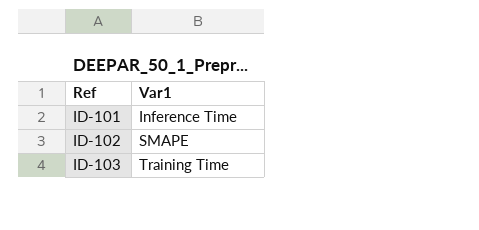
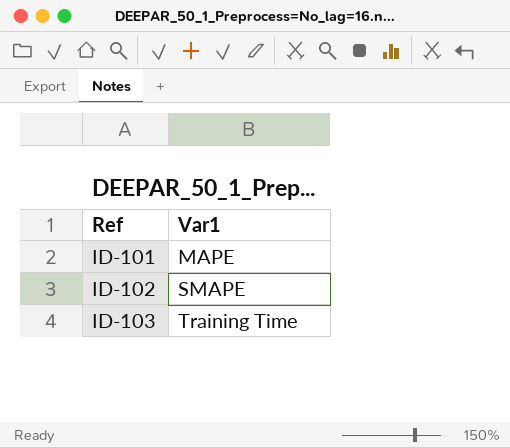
ID-101 | Var1: Inference Time -> MAPE

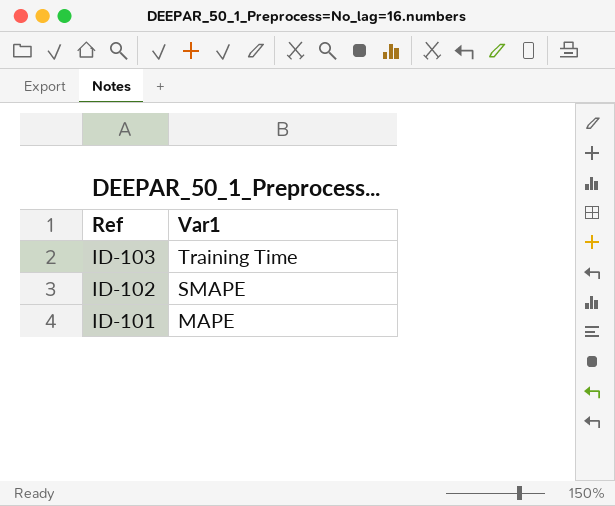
row order: Ref ascending -> Ref descending

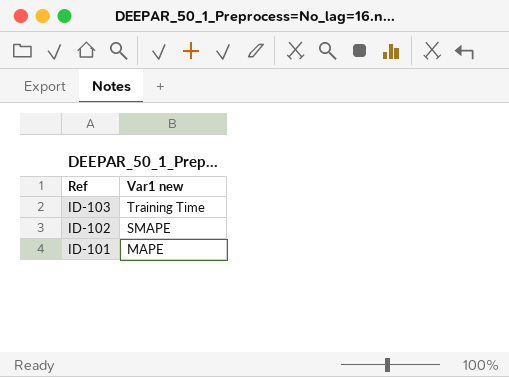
column name: Var1 -> Var1 new

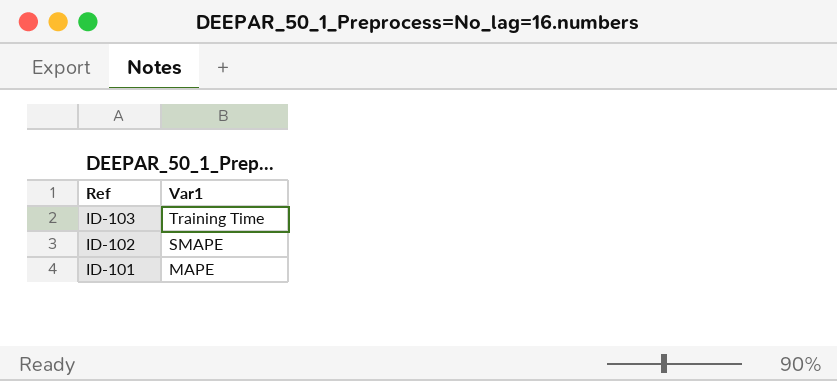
column name: Var1 new -> Var1

